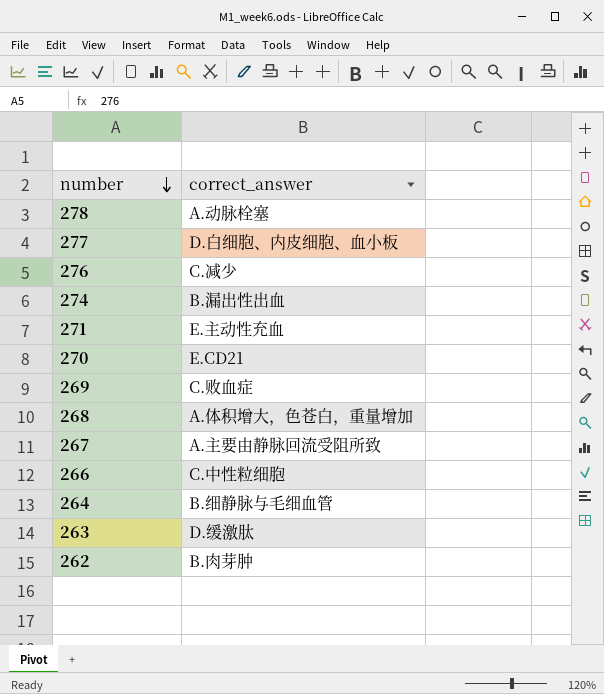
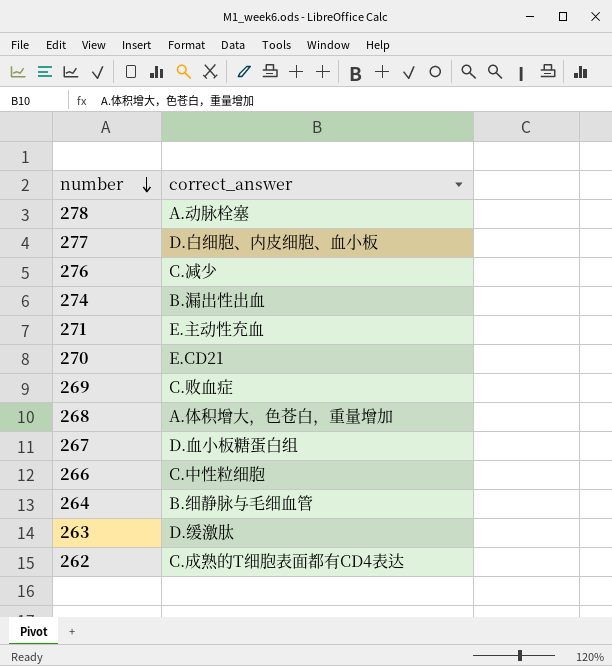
267 | correct_answer: A.主要由静脉回流受阻所致 -> D.血小板糖蛋白组
262 | correct_answer: B.肉芽肿 -> C.成熟的T细胞表面都有CD4表达

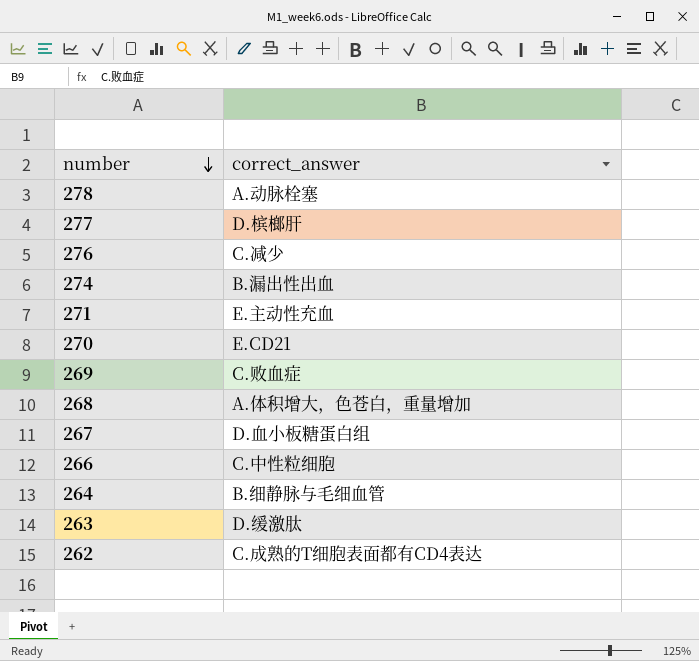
277 | correct_answer: D.白细胞、内皮细胞、血小板 -> D.槟榔肝

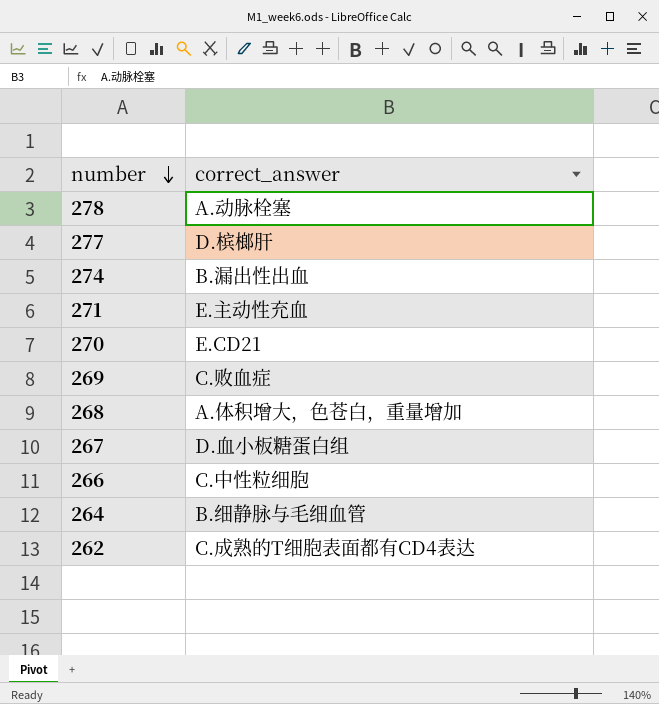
row 276: C.减少 -> none
row 263: D.缓激肽 -> none

